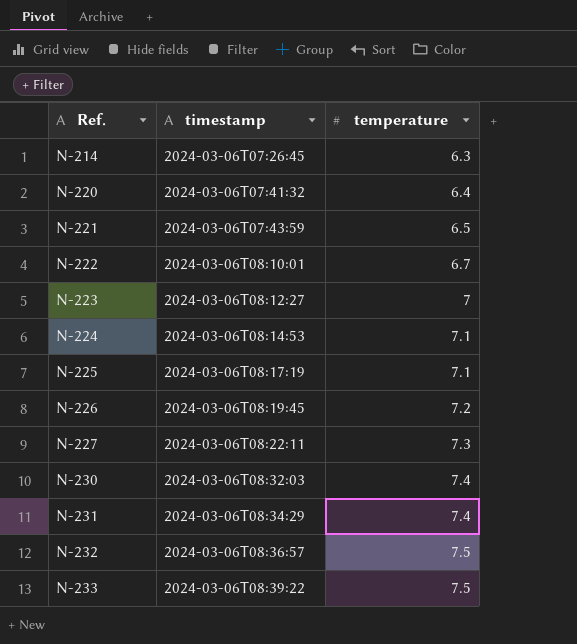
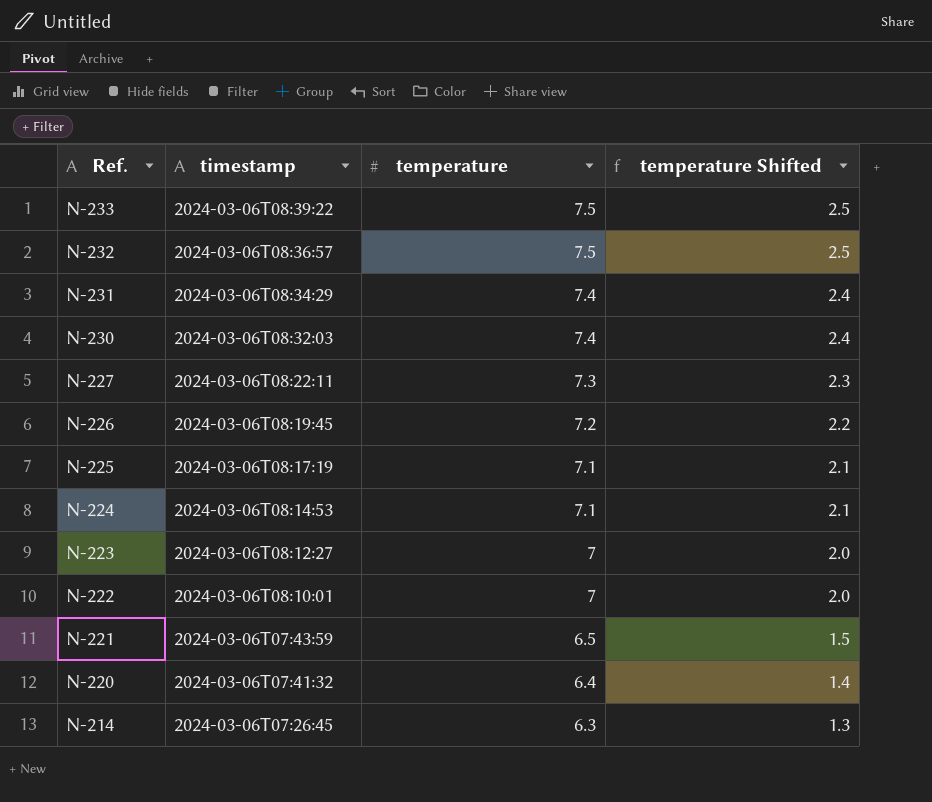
row order: Ref. ascending -> Ref. descending
column temperature Shifted | formula: none -> [temperature] - 5
N-222 | temperature: 6.7 -> 7

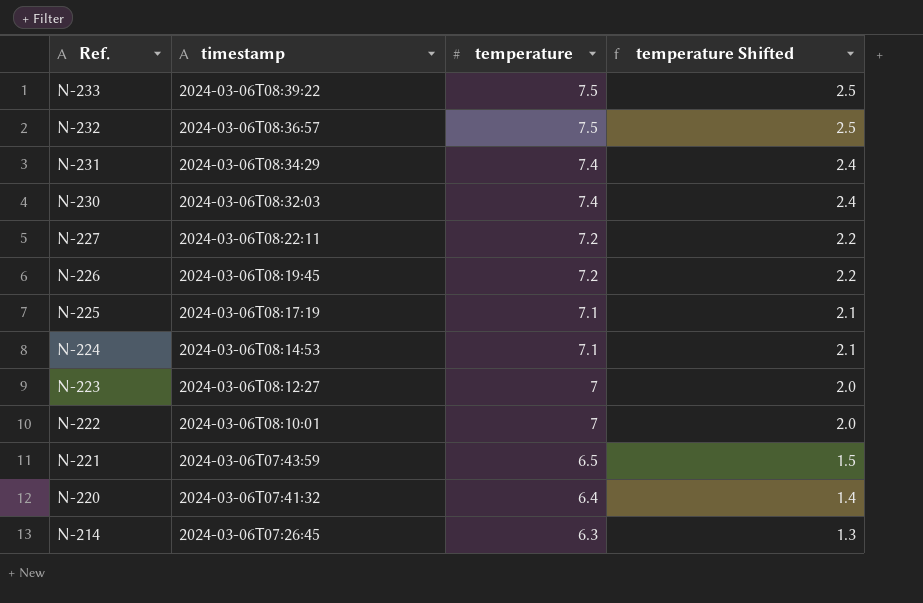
N-227 | temperature: 7.3 -> 7.2
N-227 | temperature Shifted: 2.3 -> 2.2

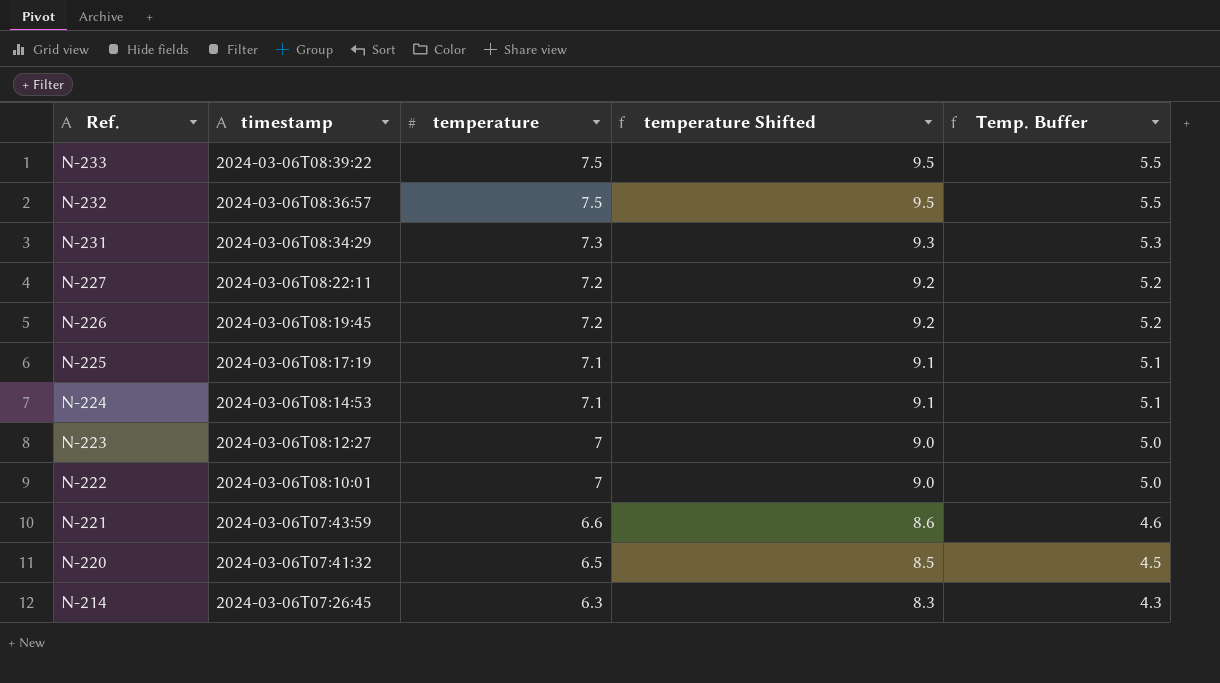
column temperature Shifted | formula: [temperature] - 5 -> [temperature] + 2
column Temp. Buffer | formula: none -> [temperature] - 2
row N-230: 2024-03-06T08:32:03 | 7.4 | 2.4 -> none
N-231 | temperature: 7.4 -> 7.3
N-221 | temperature: 6.5 -> 6.6
N-220 | temperature: 6.4 -> 6.5

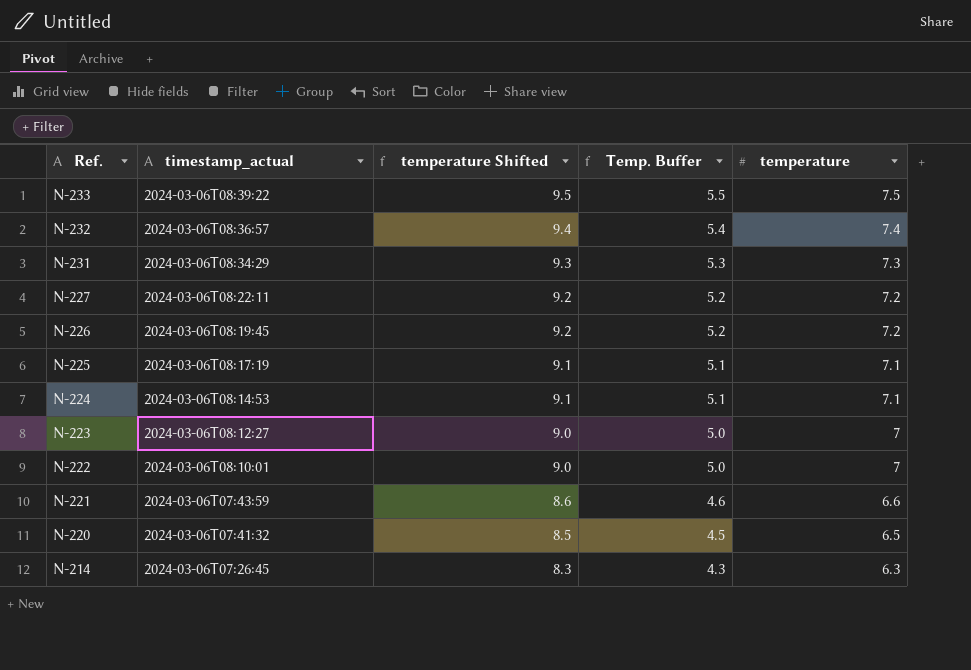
column name: timestamp -> timestamp_actual
column temperature | position: 3 -> 5
N-232 | temperature Shifted: 9.5 -> 9.4
N-232 | Temp. Buffer: 5.5 -> 5.4
N-232 | temperature: 7.5 -> 7.4

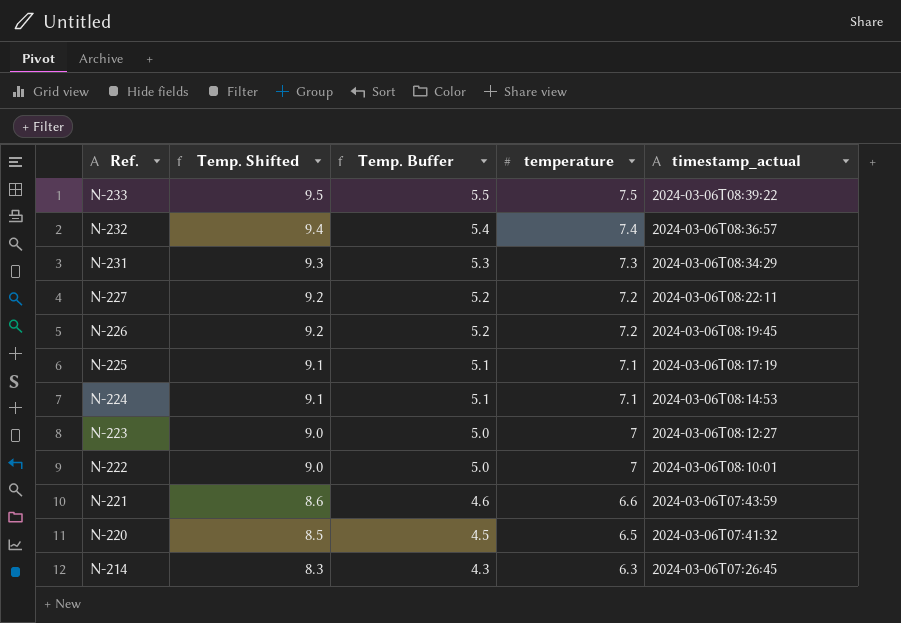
column name: temperature Shifted -> Temp. Shifted
column timestamp_actual | position: 2 -> 5

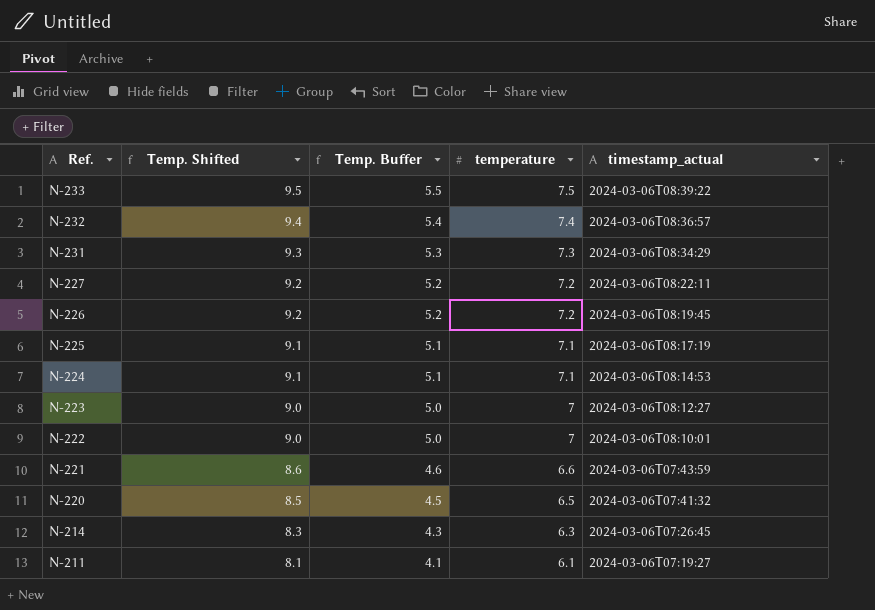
row N-211: none -> 8.1 | 4.1 | 6.1 | 2024-03-06T07:19:27

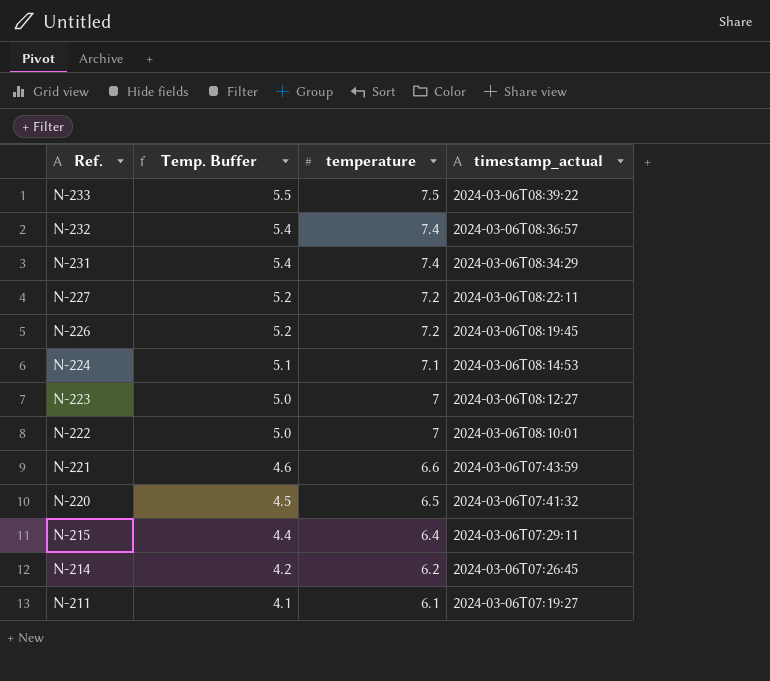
column Temp. Shifted | formula: [temperature] + 2 -> none
row N-225: 9.1 | 5.1 | 7.1 | 2024-03-06T08:17:19 -> none
N-231 | Temp. Buffer: 5.3 -> 5.4
N-231 | temperature: 7.3 -> 7.4
row N-215: none -> 4.4 | 6.4 | 2024-03-06T07:29:11
N-214 | Temp. Buffer: 4.3 -> 4.2
N-214 | temperature: 6.3 -> 6.2

